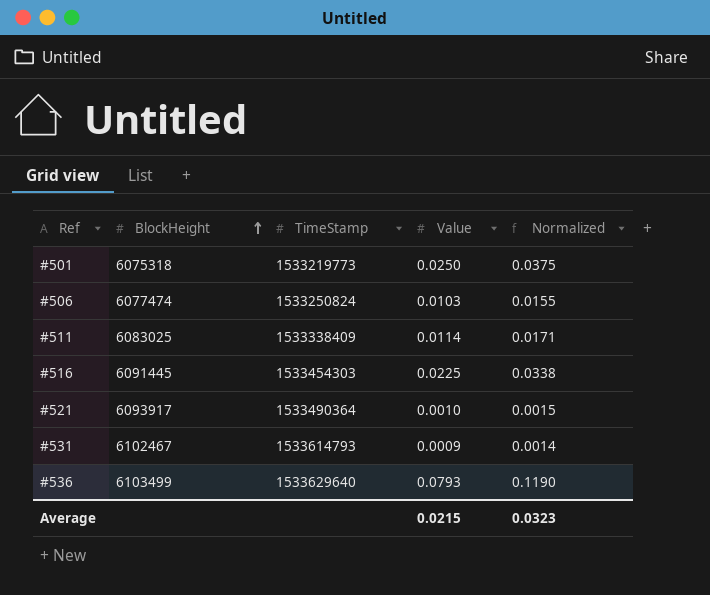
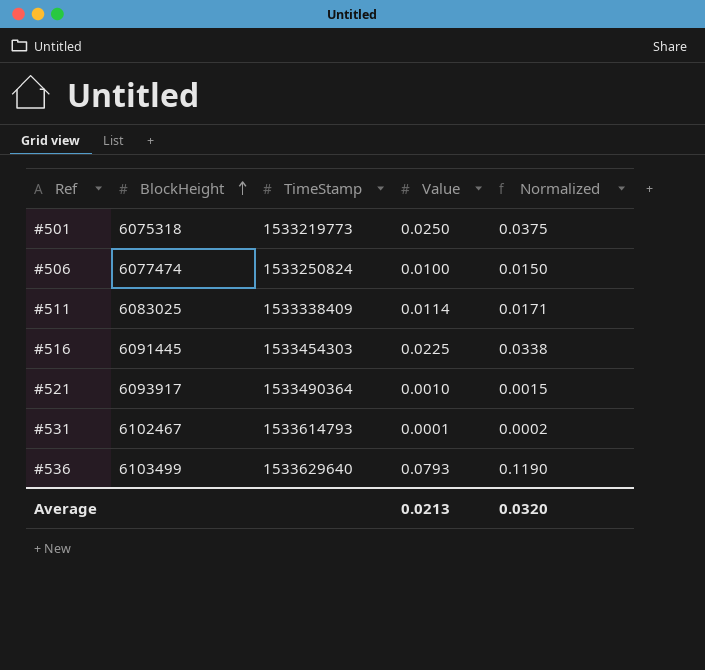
#506 | Value: 0.0103 -> 0.0100
#506 | Normalized: 0.0155 -> 0.0150
#531 | Value: 0.0009 -> 0.0001
#531 | Normalized: 0.0014 -> 0.0002
Average | Value: 0.0215 -> 0.0213
Average | Normalized: 0.0323 -> 0.0320

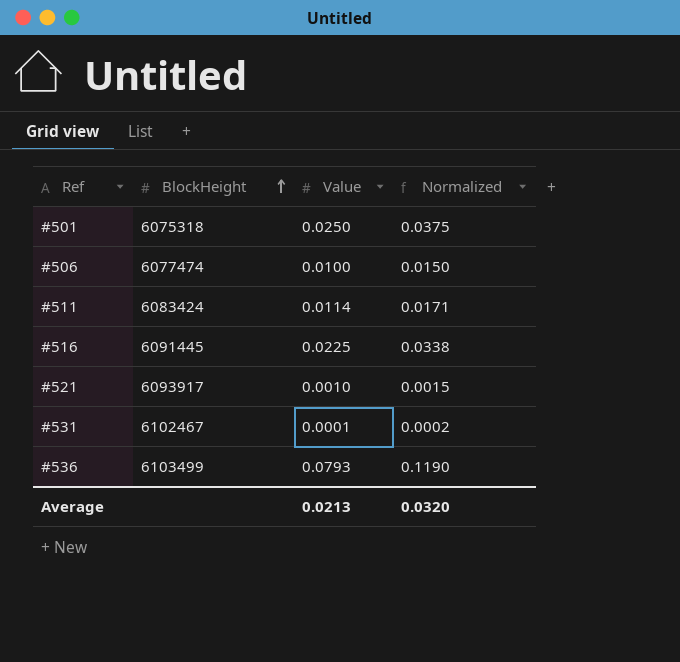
column TimeStamp | position: 3 -> none
#511 | BlockHeight: 6083025 -> 6083424

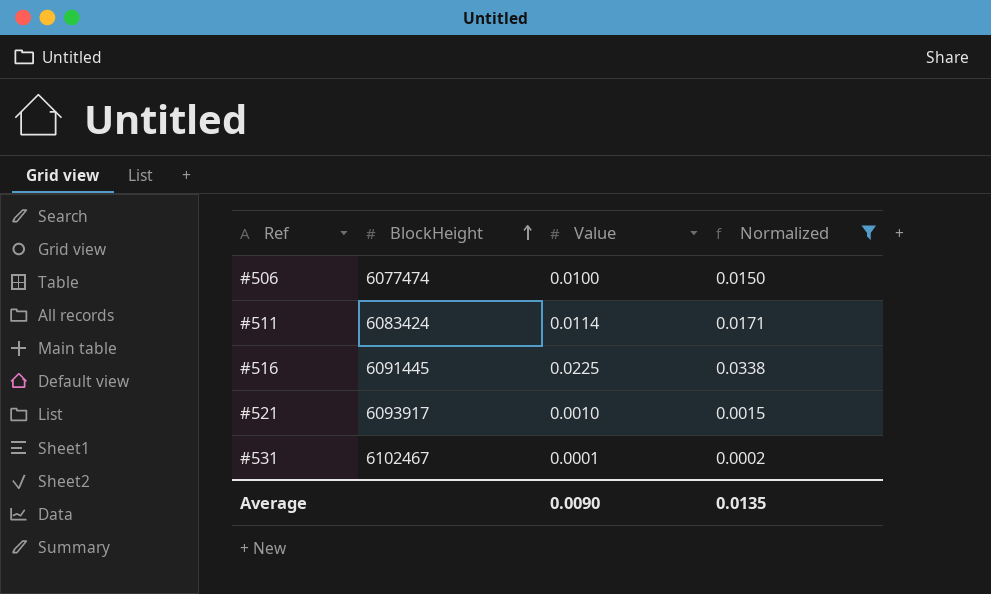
filter: none -> Normalized <= 0.0338
Average | Value: 0.0213 -> 0.0090
Average | Normalized: 0.0320 -> 0.0135

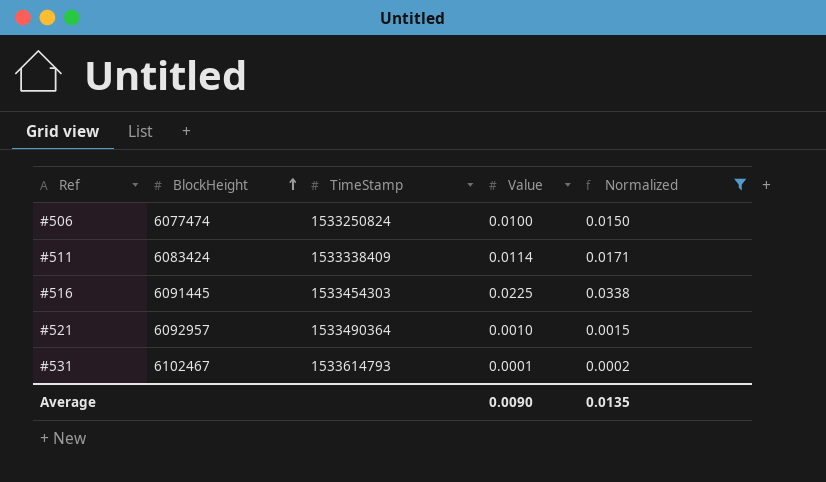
column TimeStamp | position: none -> 3
#521 | BlockHeight: 6093917 -> 6092957

